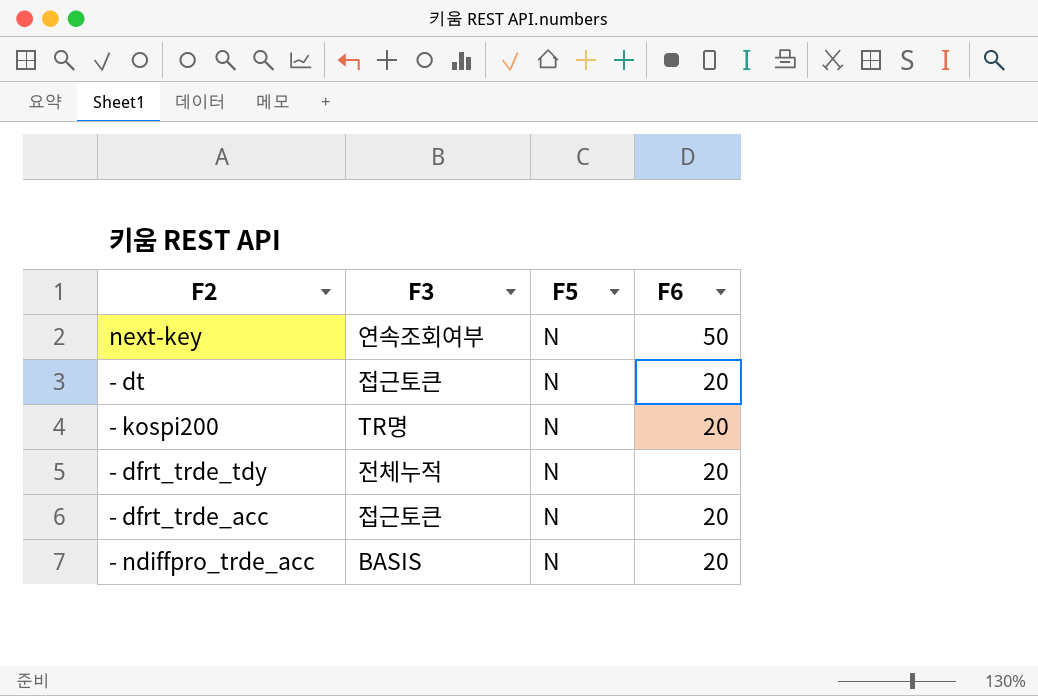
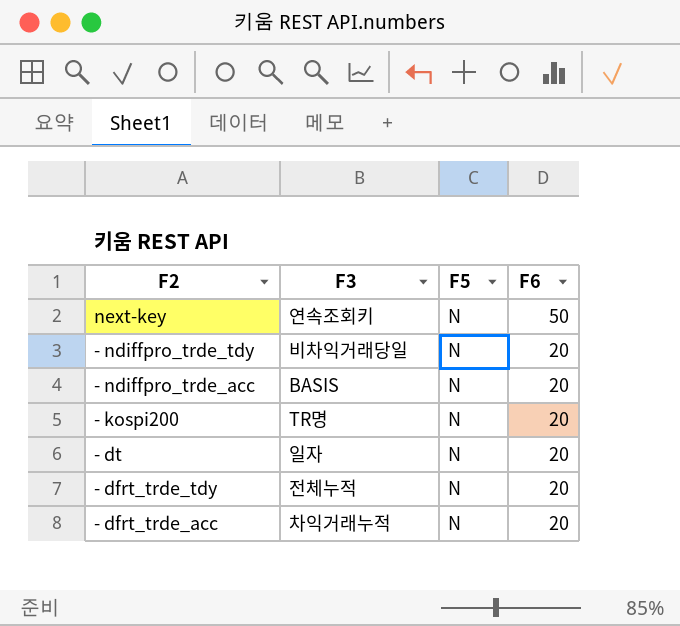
row order: F6 descending -> F2 descending
next-key | F3: 연속조회여부 -> 연속조회키
row - ndiffpro_trde_tdy: none -> 비차익거래당일 | N | 20
- dt | F3: 접근토큰 -> 일자
- dfrt_trde_acc | F3: 접근토큰 -> 차익거래누적

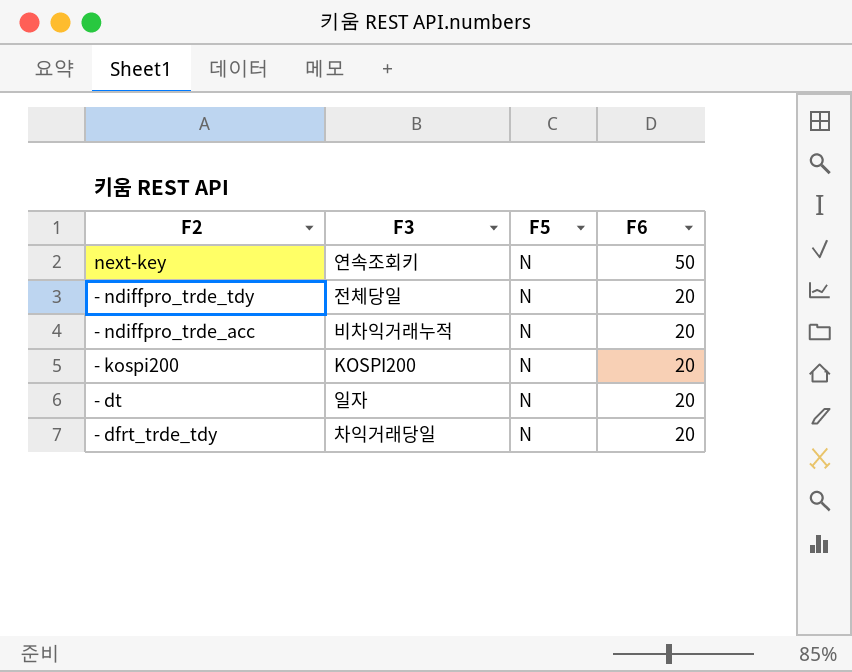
row - dfrt_trde_acc: 차익거래누적 | N | 20 -> none
- ndiffpro_trde_tdy | F3: 비차익거래당일 -> 전체당일
- ndiffpro_trde_acc | F3: BASIS -> 비차익거래누적
- kospi200 | F3: TR명 -> KOSPI200
- dfrt_trde_tdy | F3: 전체누적 -> 차익거래당일

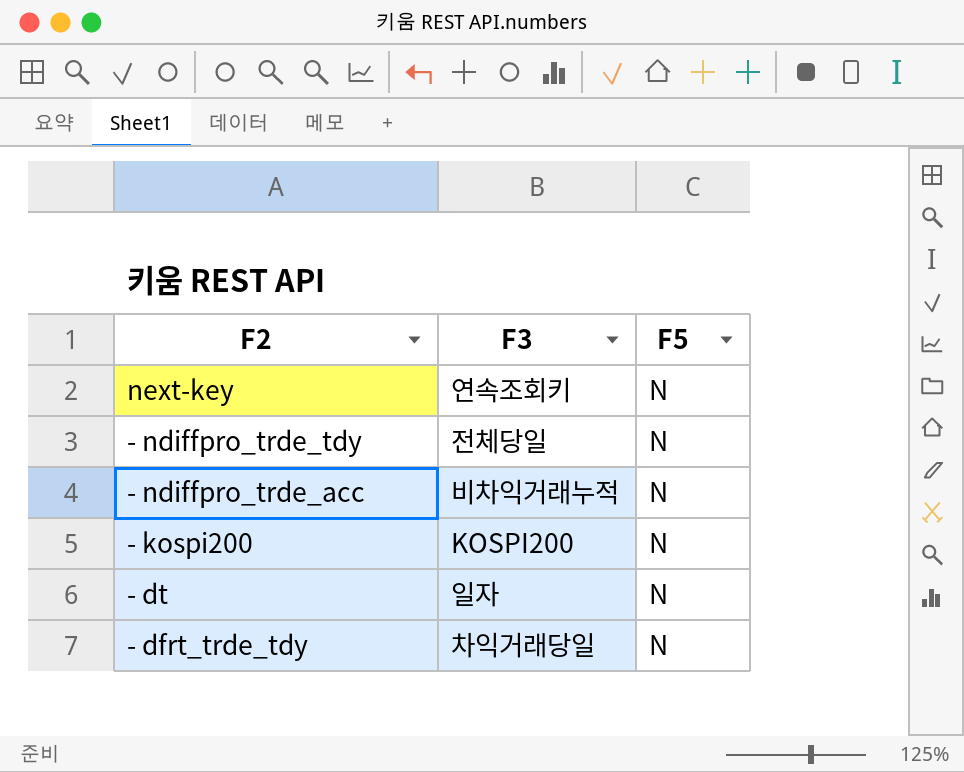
column F6 | position: 4 -> none

